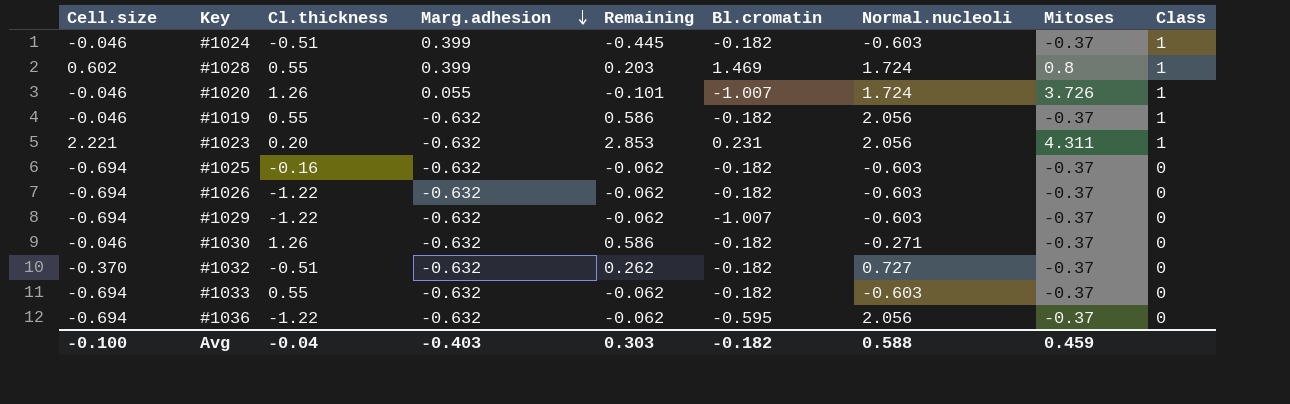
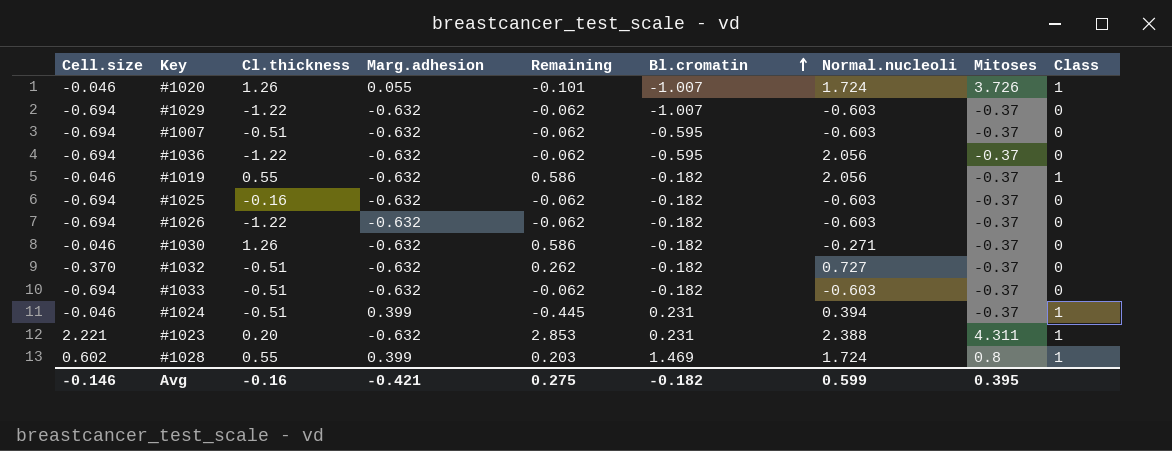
row order: Marg.adhesion descending -> Bl.cromatin ascending
row #1007: none -> -0.694 | -0.51 | -0.632 | -0.062 | -0.595 | -0.603 | -0.37 | 0
#1033 | Cl.thickness: 0.55 -> -0.51
#1024 | Bl.cromatin: -0.182 -> 0.231
#1024 | Normal.nucleoli: -0.603 -> 0.394
#1023 | Normal.nucleoli: 2.056 -> 2.388
Avg | Cell.size: -0.100 -> -0.146
Avg | Cl.thickness: -0.04 -> -0.16
Avg | Marg.adhesion: -0.403 -> -0.421
Avg | Remaining: 0.303 -> 0.275
Avg | Normal.nucleoli: 0.588 -> 0.599
Avg | Mitoses: 0.459 -> 0.395

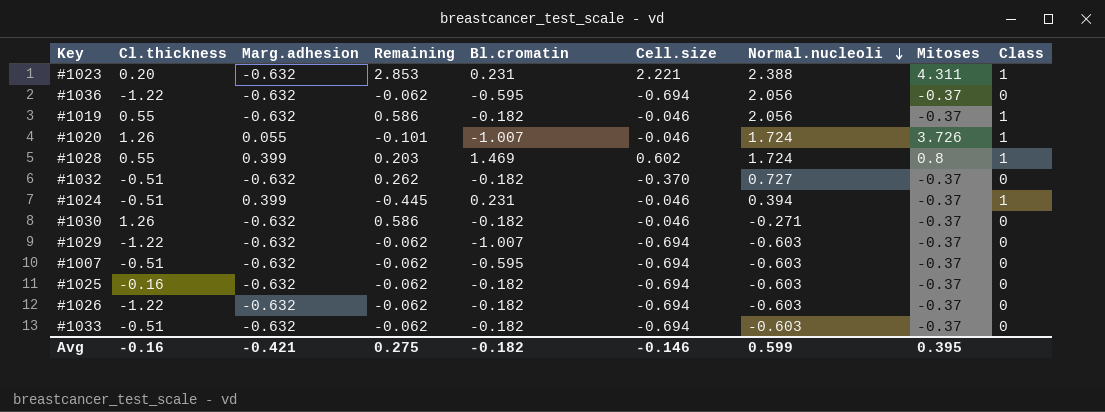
row order: Bl.cromatin ascending -> Normal.nucleoli descending
column Cell.size | position: 1 -> 6

